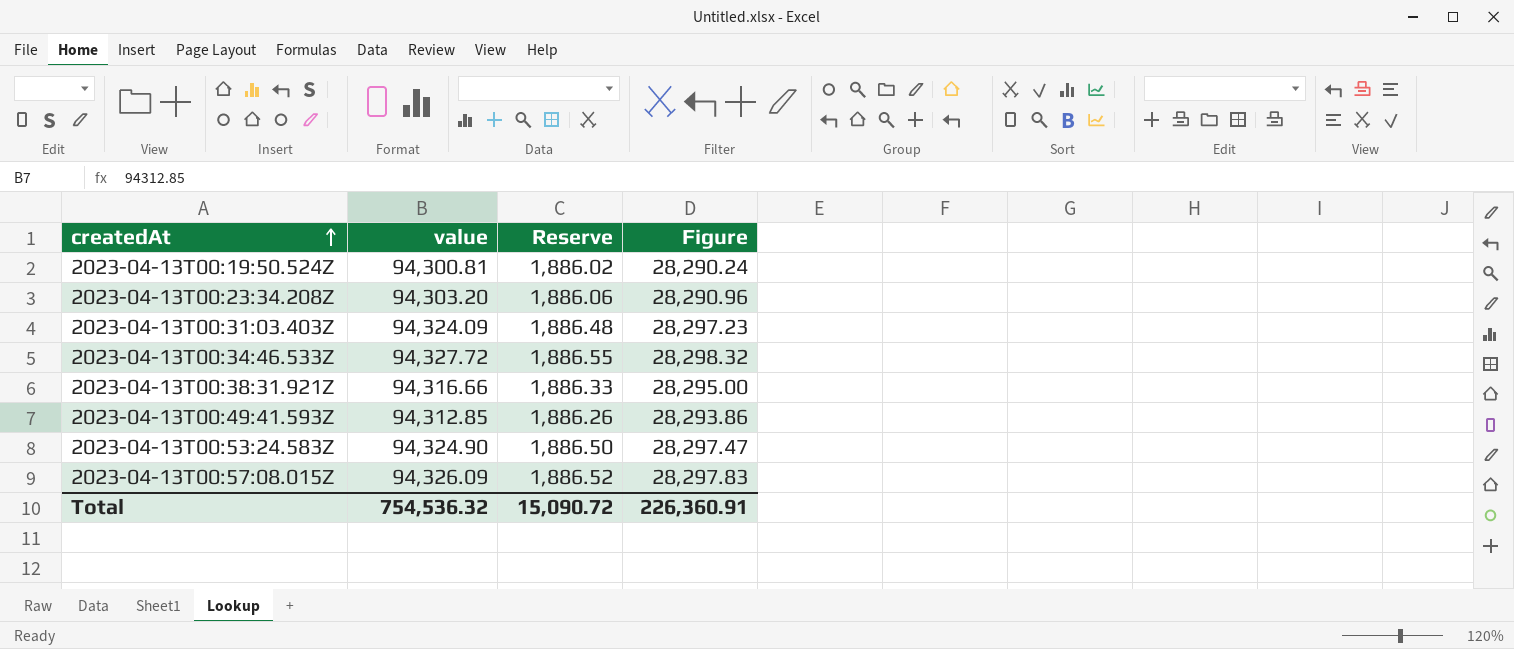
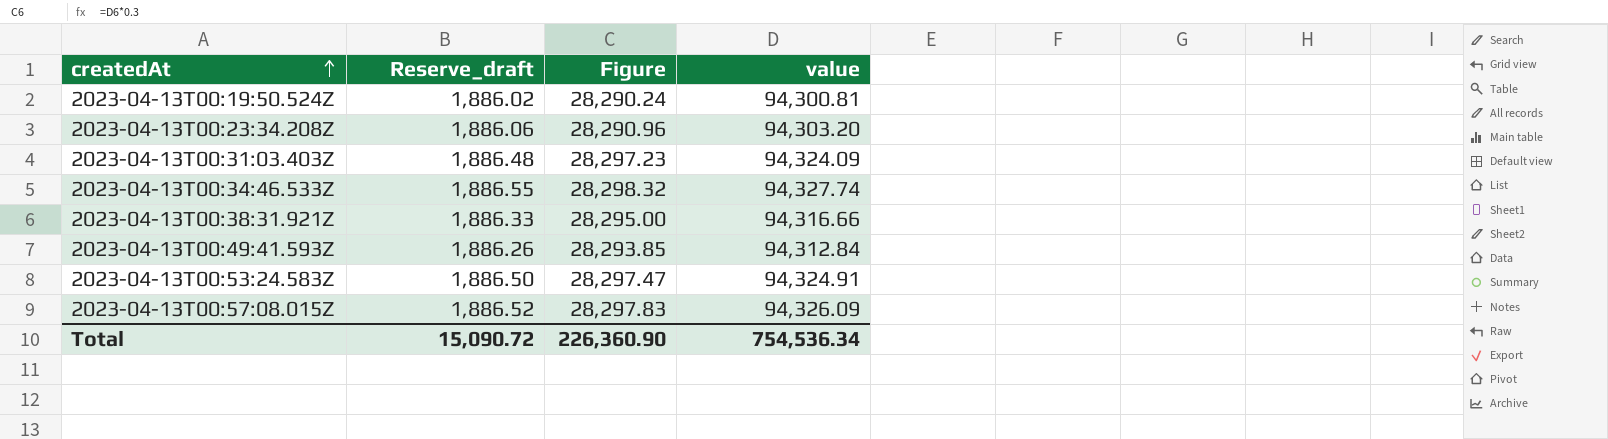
column name: Reserve -> Reserve_draft
column value | position: 2 -> 4
2023-04-13T00:34:46.533Z | value: 94,327.72 -> 94,327.74
2023-04-13T00:49:41.593Z | Figure: 28,293.86 -> 28,293.85
2023-04-13T00:49:41.593Z | value: 94,312.85 -> 94,312.84
2023-04-13T00:53:24.583Z | value: 94,324.90 -> 94,324.91
Total | Figure: 226,360.91 -> 226,360.90
Total | value: 754,536.32 -> 754,536.34

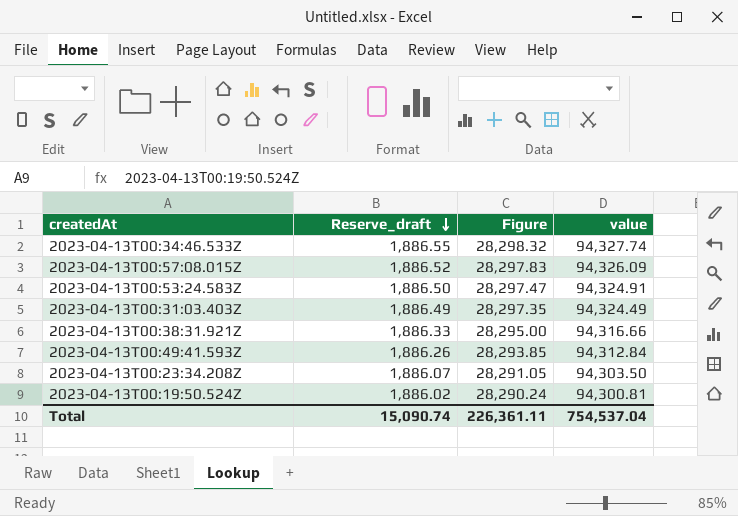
row order: createdAt ascending -> Reserve_draft descending
2023-04-13T00:31:03.403Z | Reserve_draft: 1,886.48 -> 1,886.49
2023-04-13T00:31:03.403Z | Figure: 28,297.23 -> 28,297.35
2023-04-13T00:31:03.403Z | value: 94,324.09 -> 94,324.49
2023-04-13T00:23:34.208Z | Reserve_draft: 1,886.06 -> 1,886.07
2023-04-13T00:23:34.208Z | Figure: 28,290.96 -> 28,291.05
2023-04-13T00:23:34.208Z | value: 94,303.20 -> 94,303.50
Total | Reserve_draft: 15,090.72 -> 15,090.74
Total | Figure: 226,360.90 -> 226,361.11
Total | value: 754,536.34 -> 754,537.04

